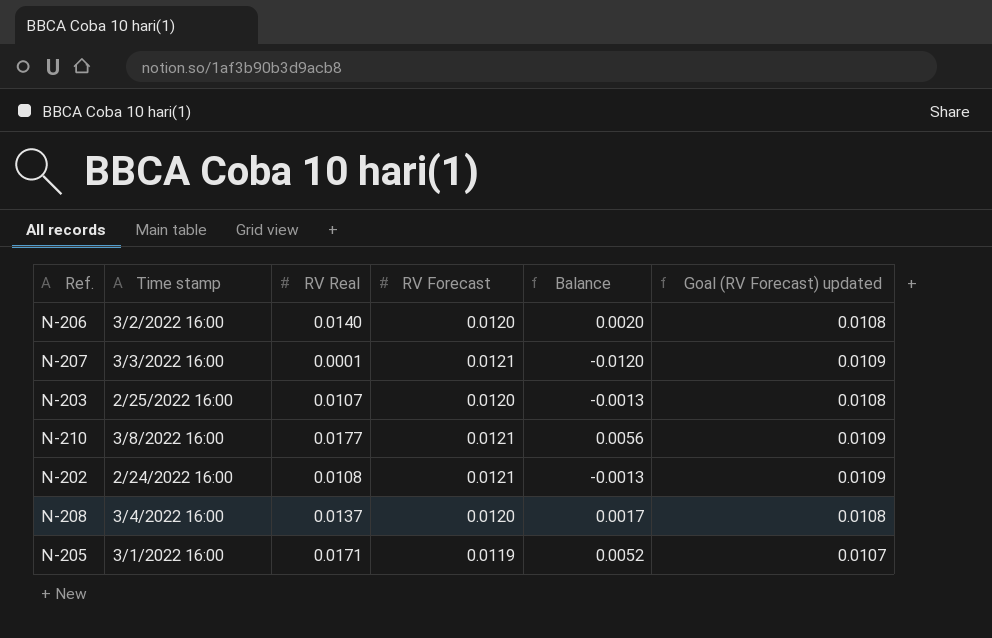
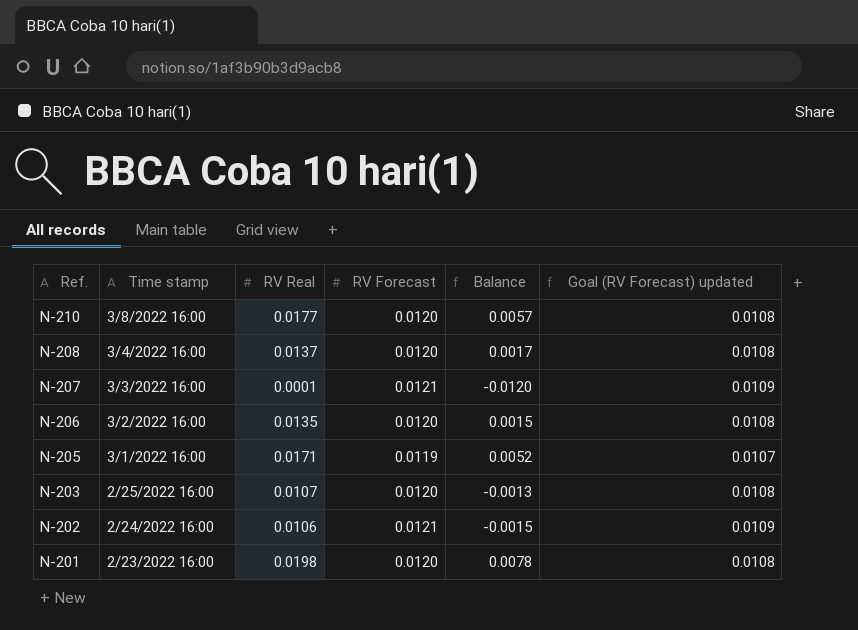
row order: none -> Ref. descending
N-210 | RV Forecast: 0.0121 -> 0.0120
N-210 | Balance: 0.0056 -> 0.0057
N-210 | Goal (RV Forecast) updated: 0.0109 -> 0.0108
N-206 | RV Real: 0.0140 -> 0.0135
N-206 | Balance: 0.0020 -> 0.0015
N-202 | RV Real: 0.0108 -> 0.0106
N-202 | Balance: -0.0013 -> -0.0015
row N-201: none -> 2/23/2022 16:00 | 0.0198 | 0.0120 | 0.0078 | 0.0108

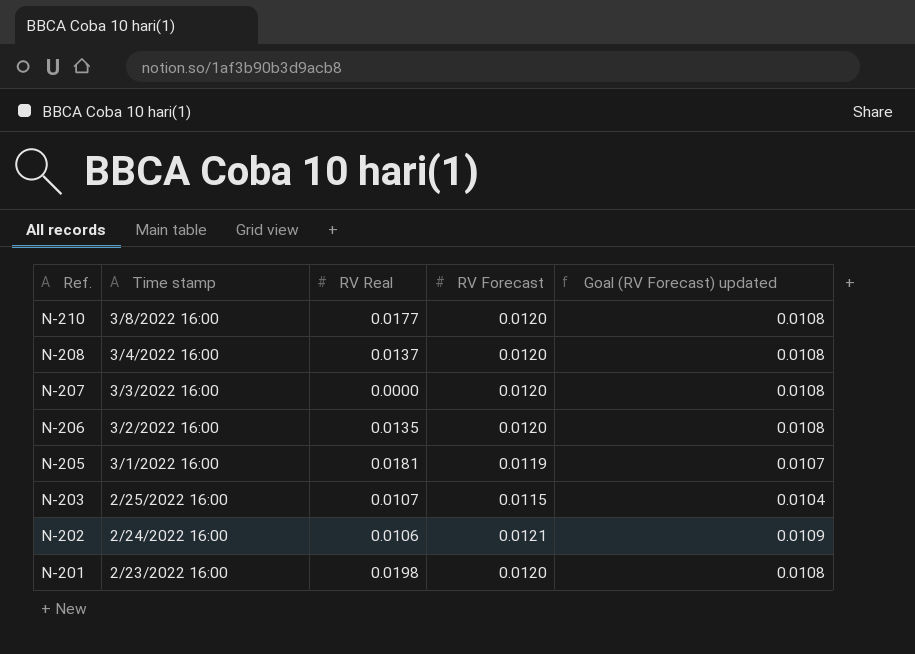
column Balance | formula: [RV Real] - [RV Forecast] -> none
N-207 | RV Real: 0.0001 -> 0.0000
N-207 | RV Forecast: 0.0121 -> 0.0120
N-207 | Goal (RV Forecast) updated: 0.0109 -> 0.0108
N-205 | RV Real: 0.0171 -> 0.0181
N-203 | RV Forecast: 0.0120 -> 0.0115
N-203 | Goal (RV Forecast) updated: 0.0108 -> 0.0104

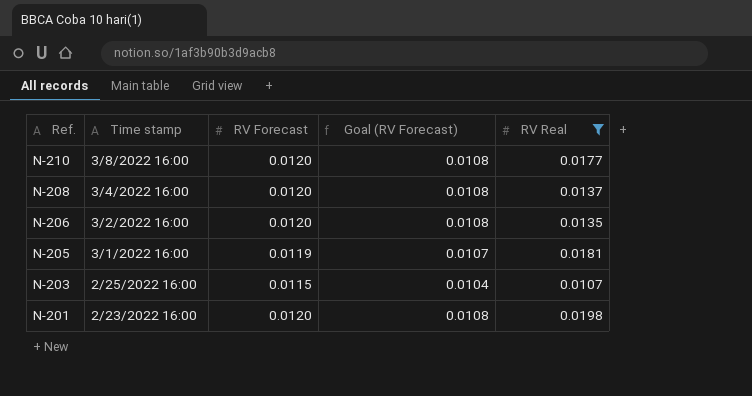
filter: none -> RV Real >= 0.0107
column name: Goal (RV Forecast) updated -> Goal (RV Forecast)
column RV Real | position: 3 -> 5

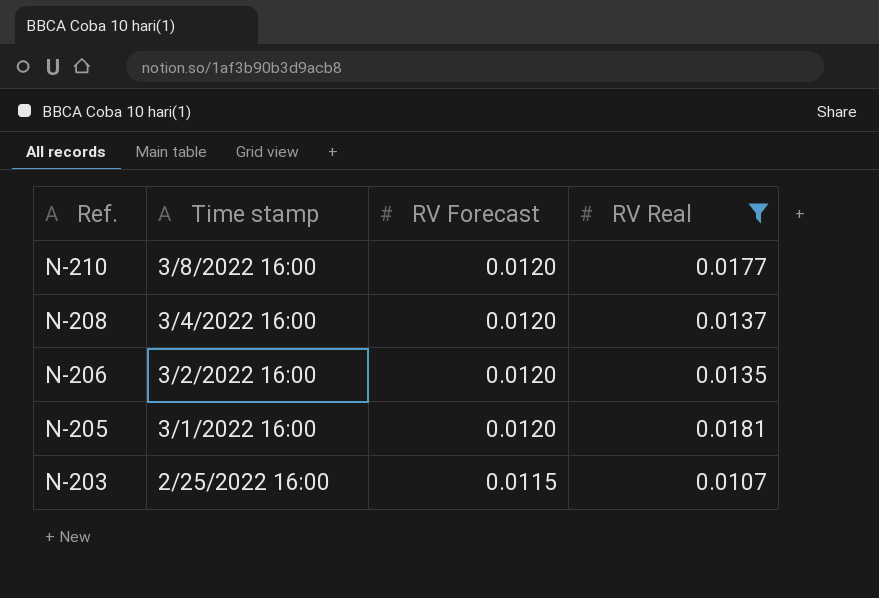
column Goal (RV Forecast) | formula: [RV Forecast] * 0.9 -> none
row N-201: 2/23/2022 16:00 | 0.0120 | 0.0108 | 0.0198 -> none
N-205 | RV Forecast: 0.0119 -> 0.0120

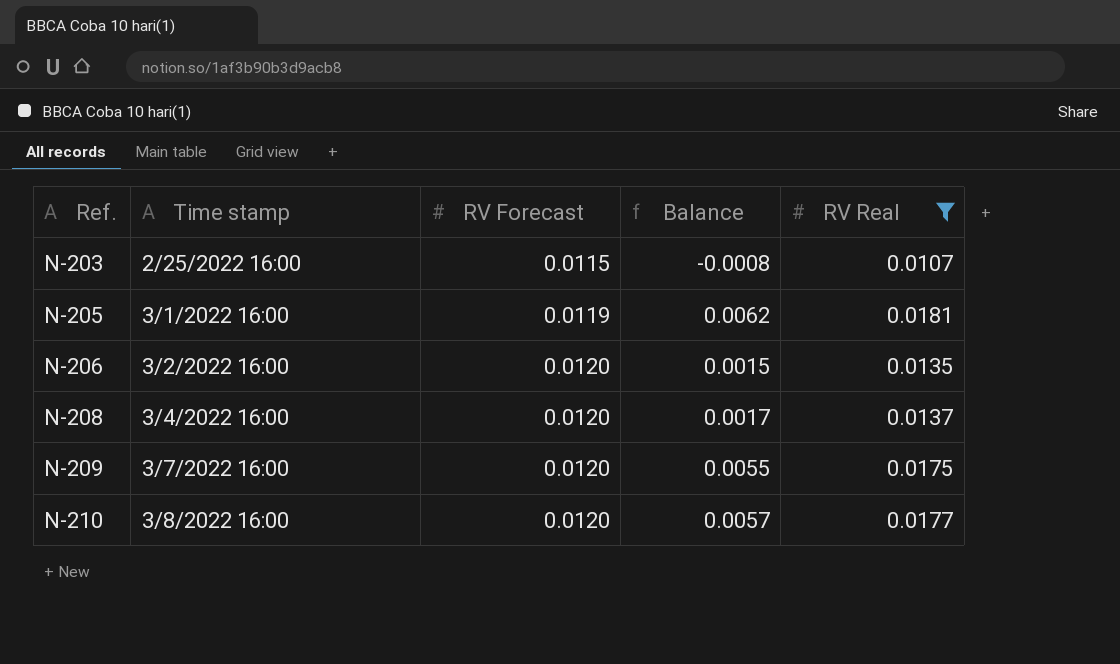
row order: Ref. descending -> Ref. ascending
column Balance | formula: none -> [RV Real] - [RV Forecast]
N-205 | RV Forecast: 0.0120 -> 0.0119
row N-209: none -> 3/7/2022 16:00 | 0.0120 | 0.0055 | 0.0175

